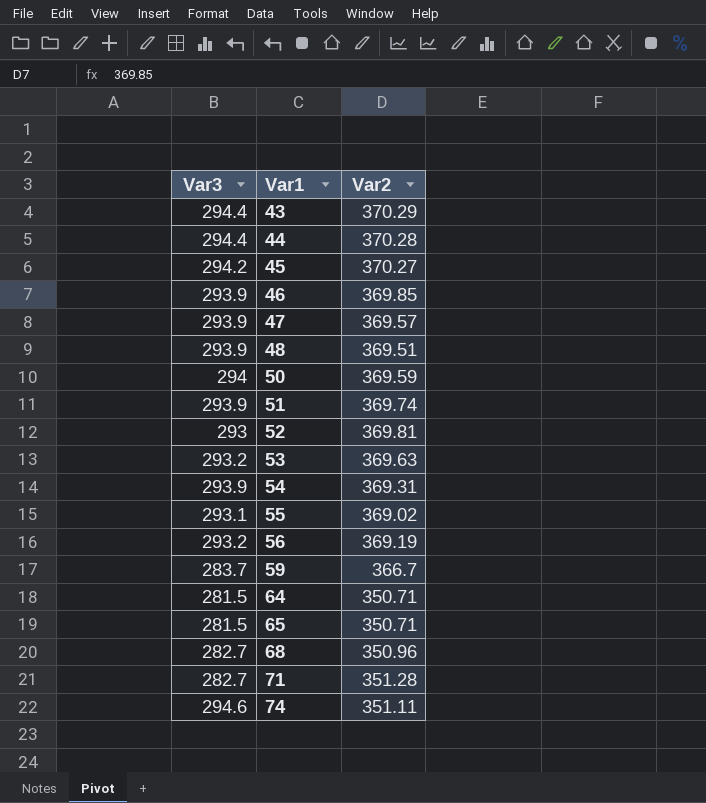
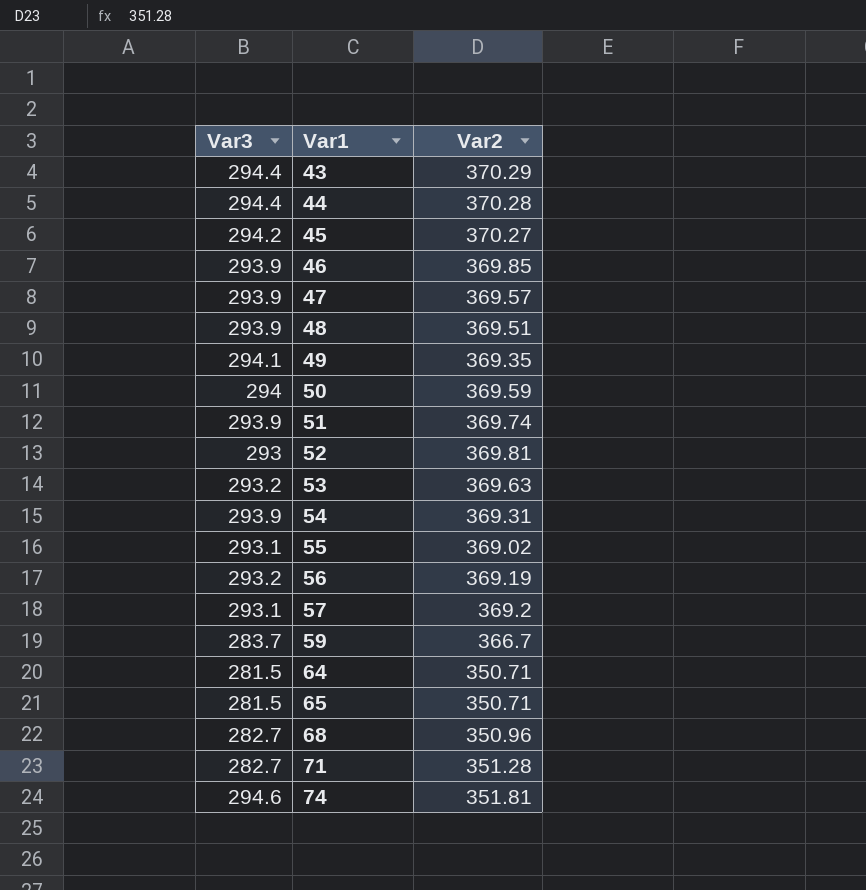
row 49: none -> 294.1 | 369.35
row 57: none -> 293.1 | 369.2
74 | Var2: 351.11 -> 351.81

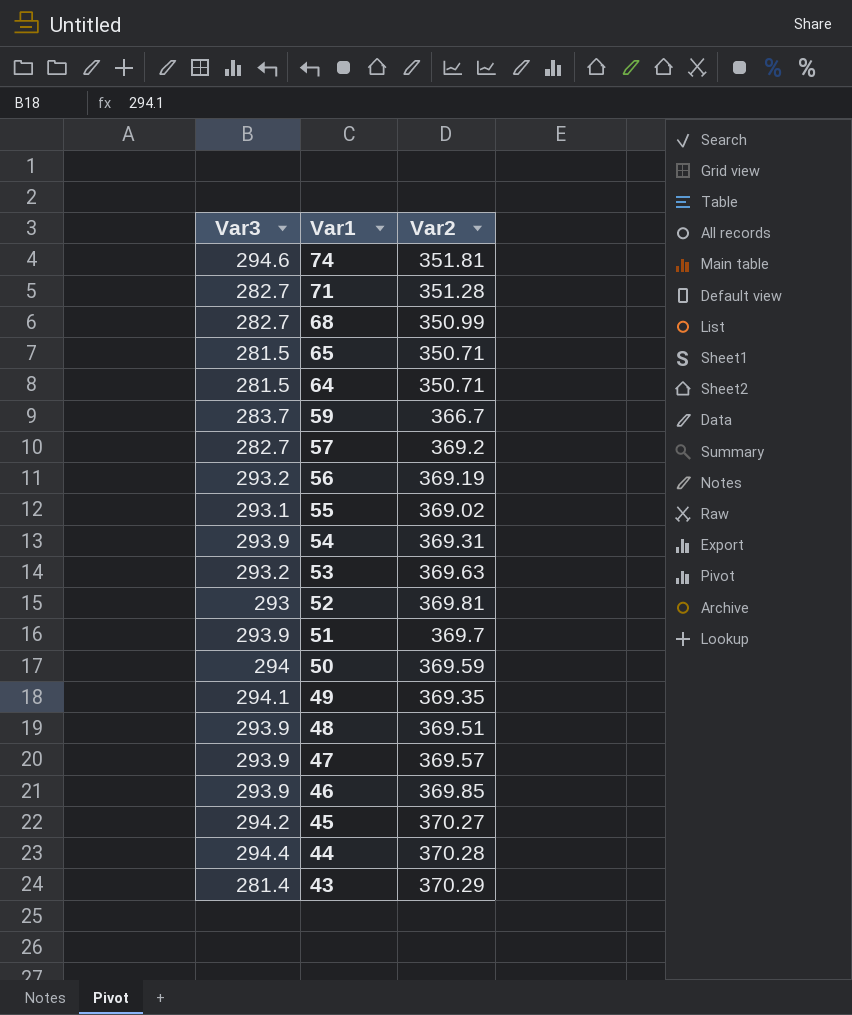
row order: Var1 ascending -> Var1 descending
68 | Var2: 350.96 -> 350.99
57 | Var3: 293.1 -> 282.7
51 | Var2: 369.74 -> 369.7
43 | Var3: 294.4 -> 281.4

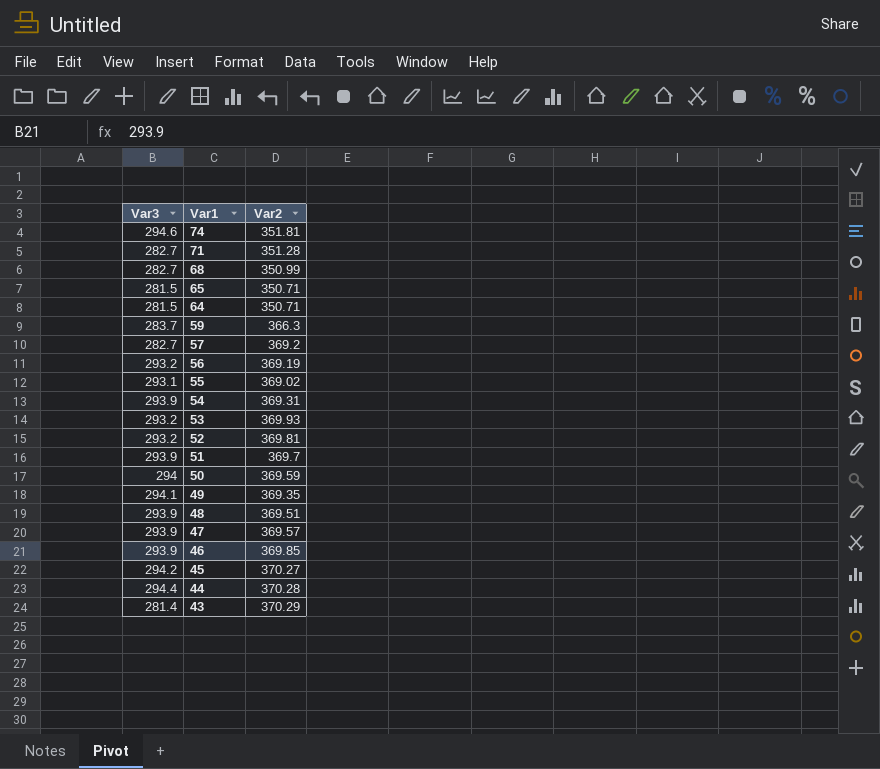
59 | Var2: 366.7 -> 366.3
53 | Var2: 369.63 -> 369.93
52 | Var3: 293 -> 293.2

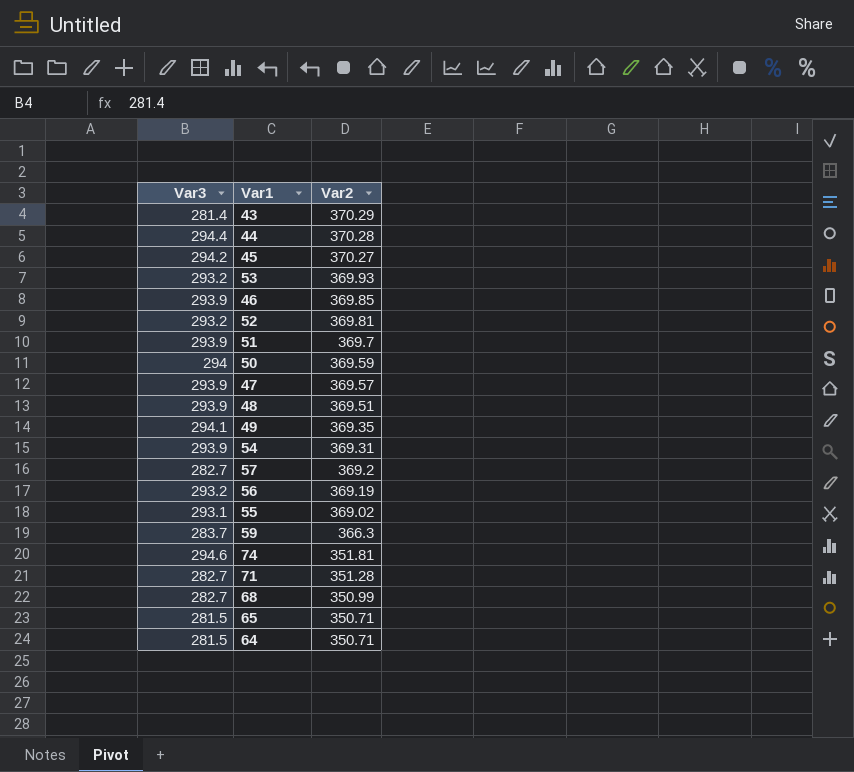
row order: Var1 descending -> Var2 descending

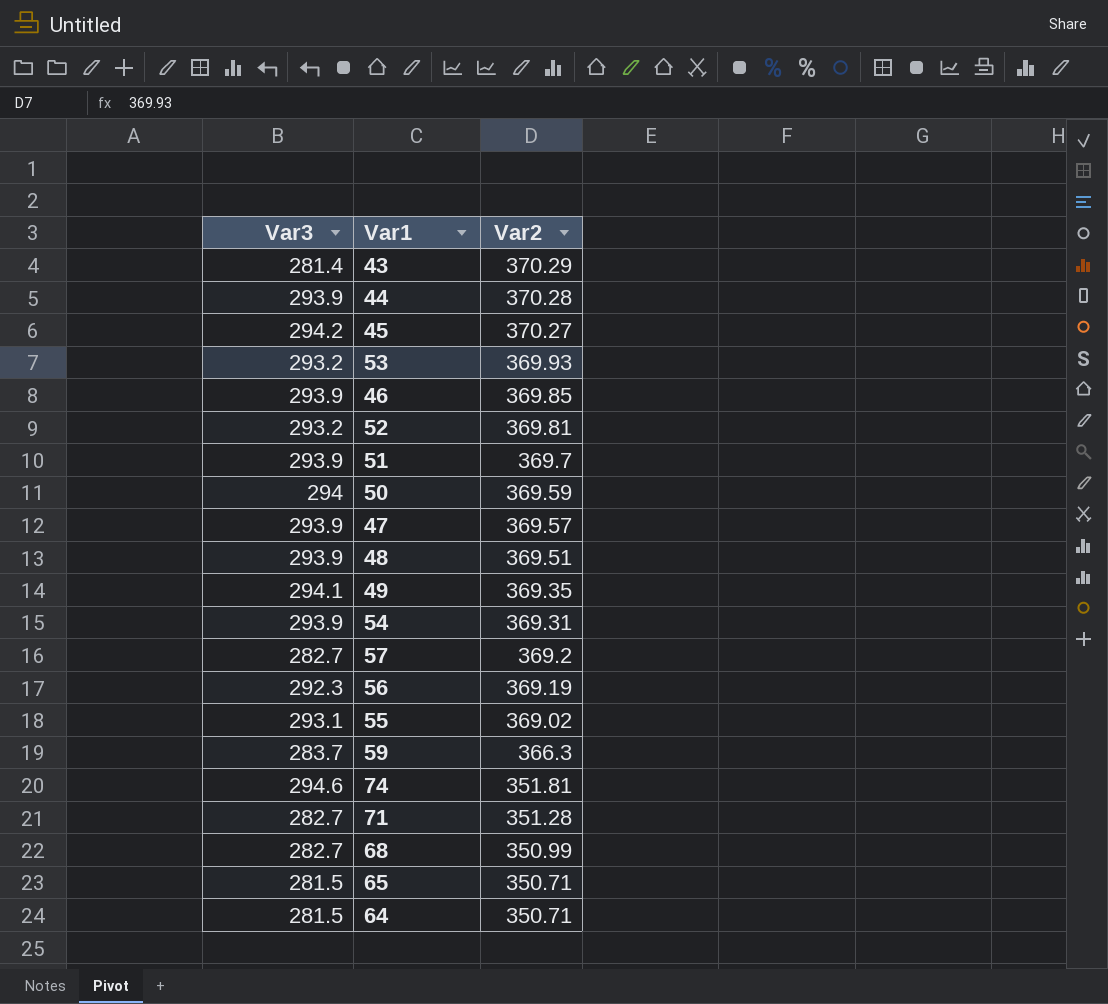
44 | Var3: 294.4 -> 293.9
56 | Var3: 293.2 -> 292.3

